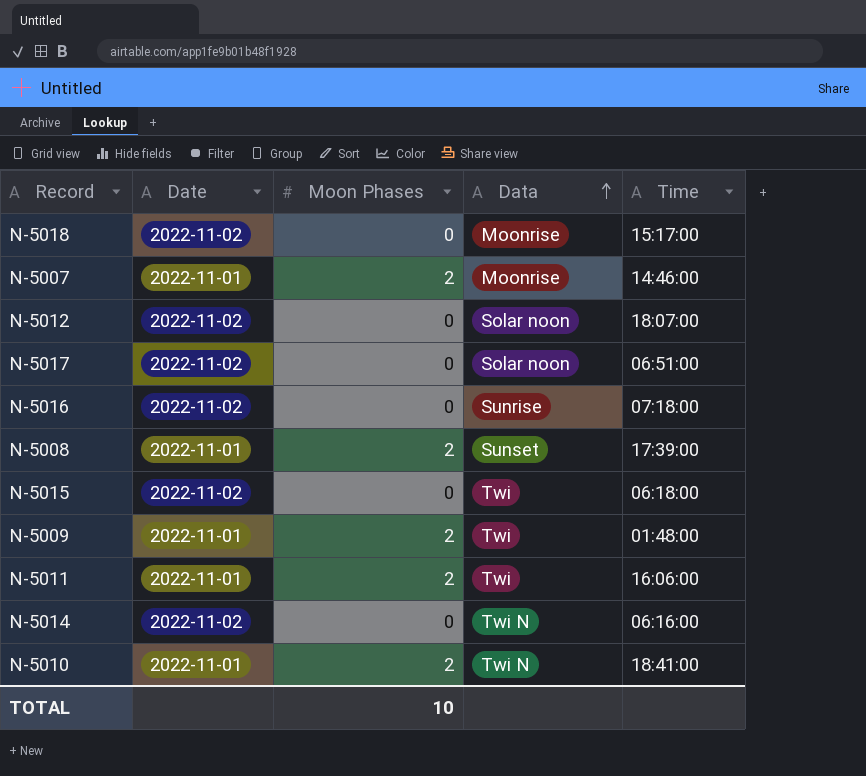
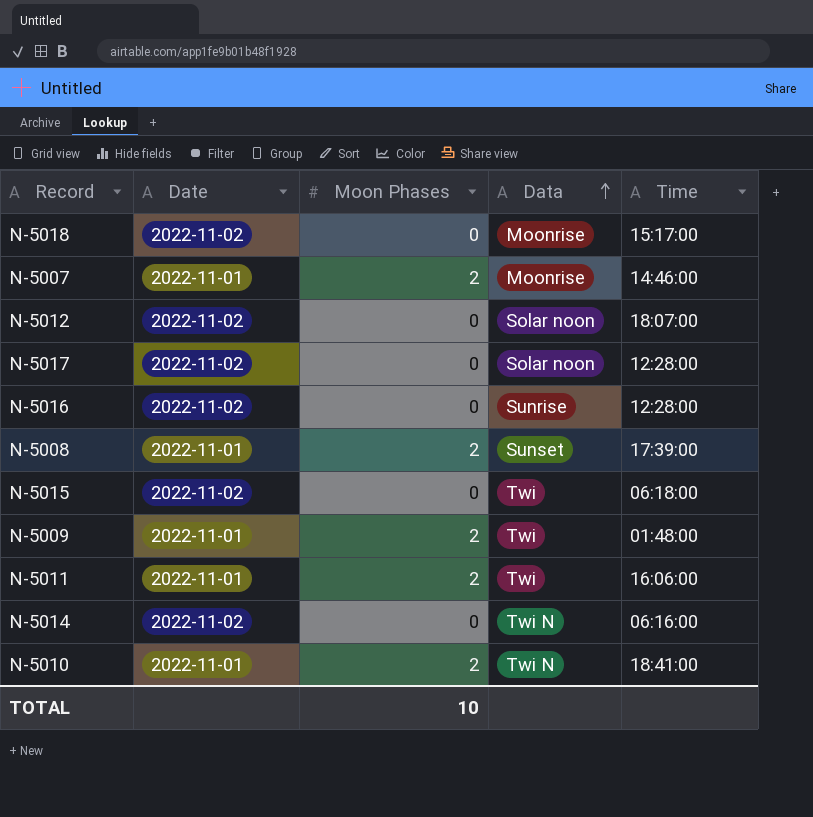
N-5017 | Time: 06:51:00 -> 12:28:00
N-5016 | Time: 07:18:00 -> 12:28:00

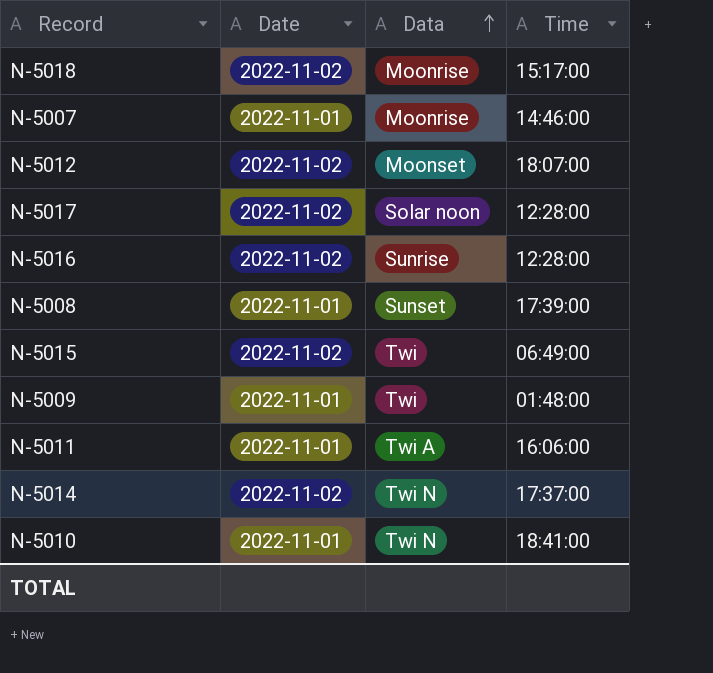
column Moon Phases | position: 3 -> none
N-5012 | Data: Solar noon -> Moonset
N-5015 | Time: 06:18:00 -> 06:49:00
N-5011 | Data: Twi -> Twi A
N-5014 | Time: 06:16:00 -> 17:37:00

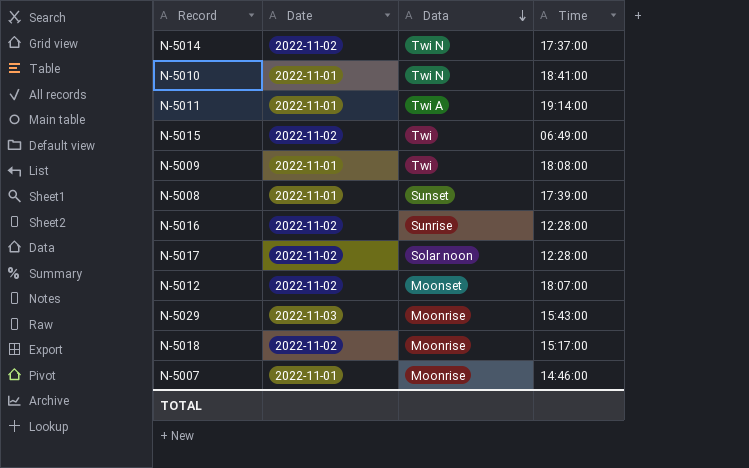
row order: Data ascending -> Data descending
N-5011 | Time: 16:06:00 -> 19:14:00
N-5009 | Time: 01:48:00 -> 18:08:00
row N-5029: none -> 2022-11-03 | Moonrise | 15:43:00

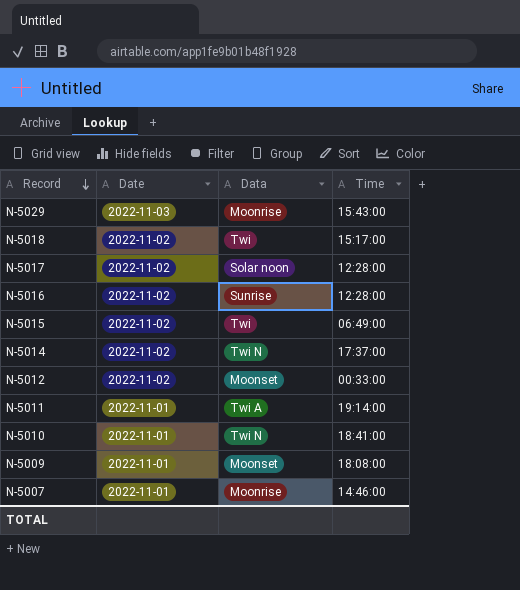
row order: Data descending -> Record descending
row N-5008: 2022-11-01 | Sunset | 17:39:00 -> none
N-5018 | Data: Moonrise -> Twi
N-5012 | Time: 18:07:00 -> 00:33:00
N-5009 | Data: Twi -> Moonset

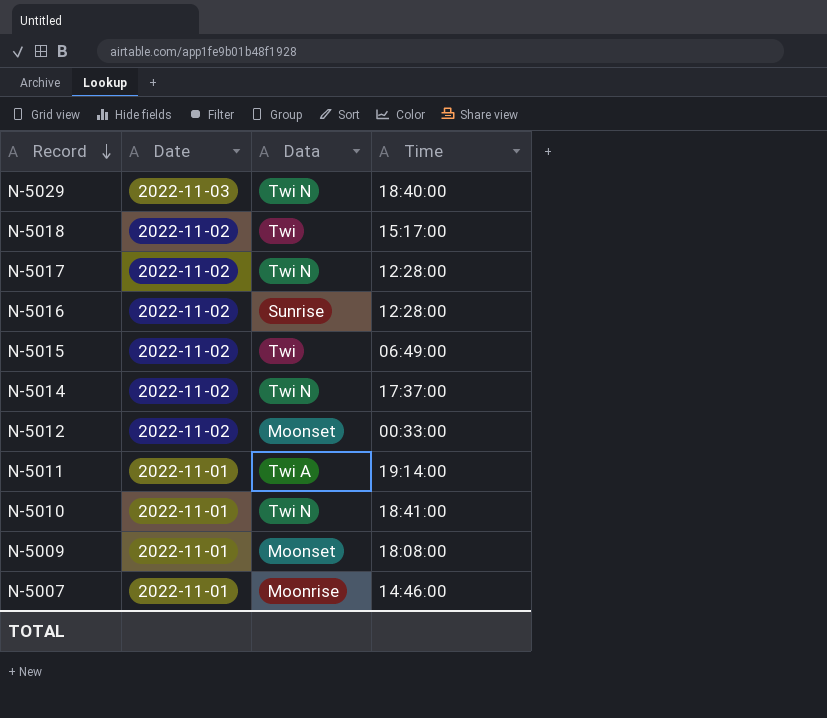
N-5029 | Data: Moonrise -> Twi N
N-5029 | Time: 15:43:00 -> 18:40:00
N-5017 | Data: Solar noon -> Twi N

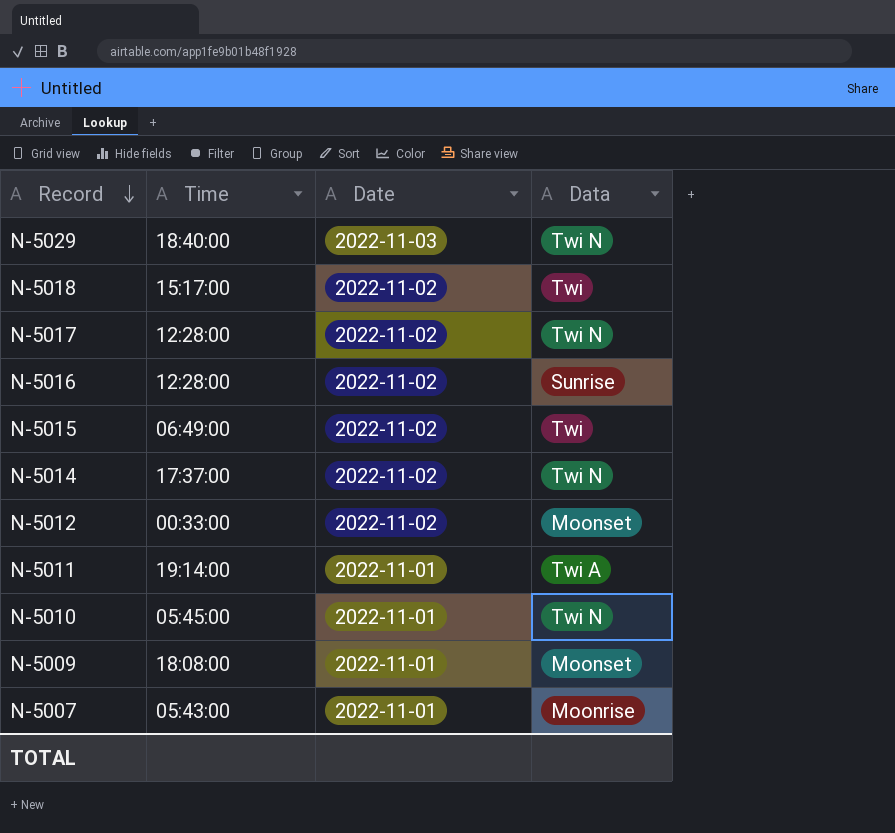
column Time | position: 4 -> 2
N-5010 | Time: 18:41:00 -> 05:45:00
N-5007 | Time: 14:46:00 -> 05:43:00

